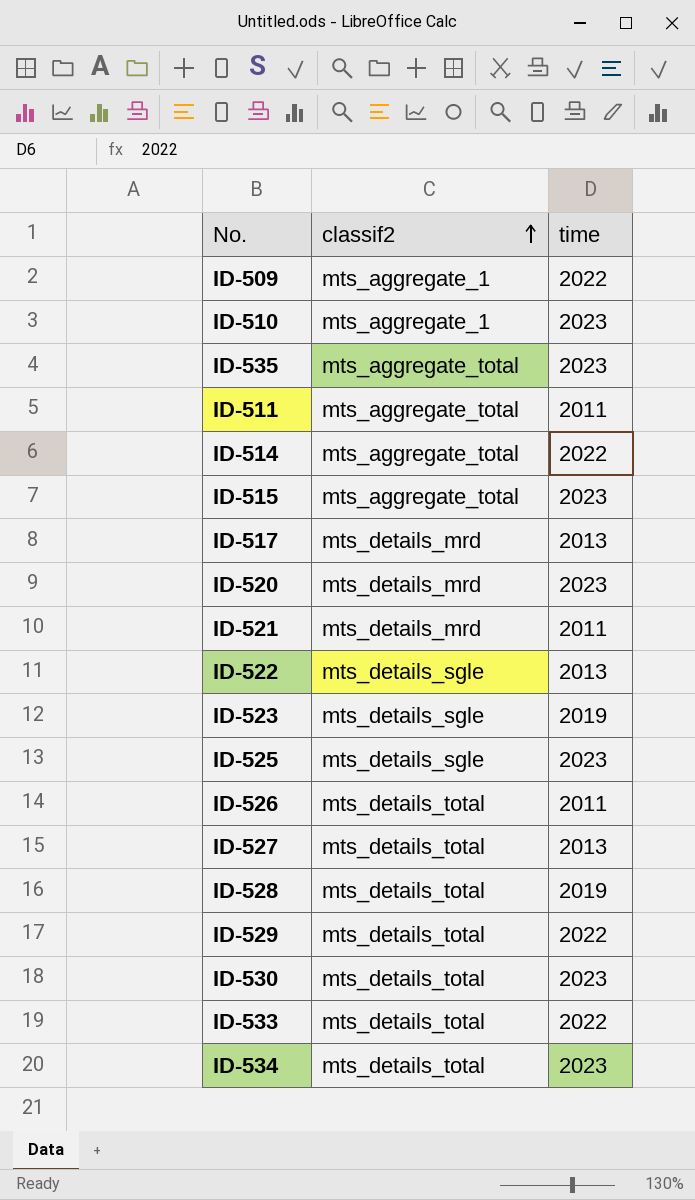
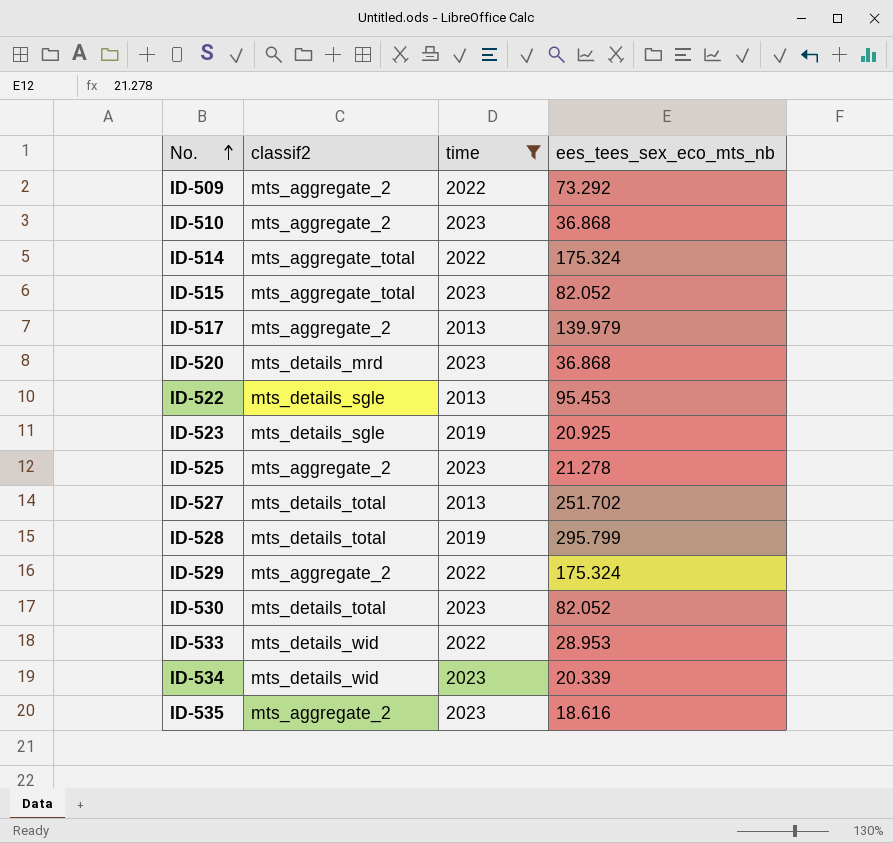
filter: none -> time != 2011
row order: classif2 ascending -> No. ascending
column ees_tees_sex_eco_mts_nb | position: none -> 4
ID-509 | classif2: mts_aggregate_1 -> mts_aggregate_2
ID-510 | classif2: mts_aggregate_1 -> mts_aggregate_2
ID-517 | classif2: mts_details_mrd -> mts_aggregate_2
ID-525 | classif2: mts_details_sgle -> mts_aggregate_2
ID-529 | classif2: mts_details_total -> mts_aggregate_2
ID-533 | classif2: mts_details_total -> mts_details_wid
ID-534 | classif2: mts_details_total -> mts_details_wid
ID-535 | classif2: mts_aggregate_total -> mts_aggregate_2

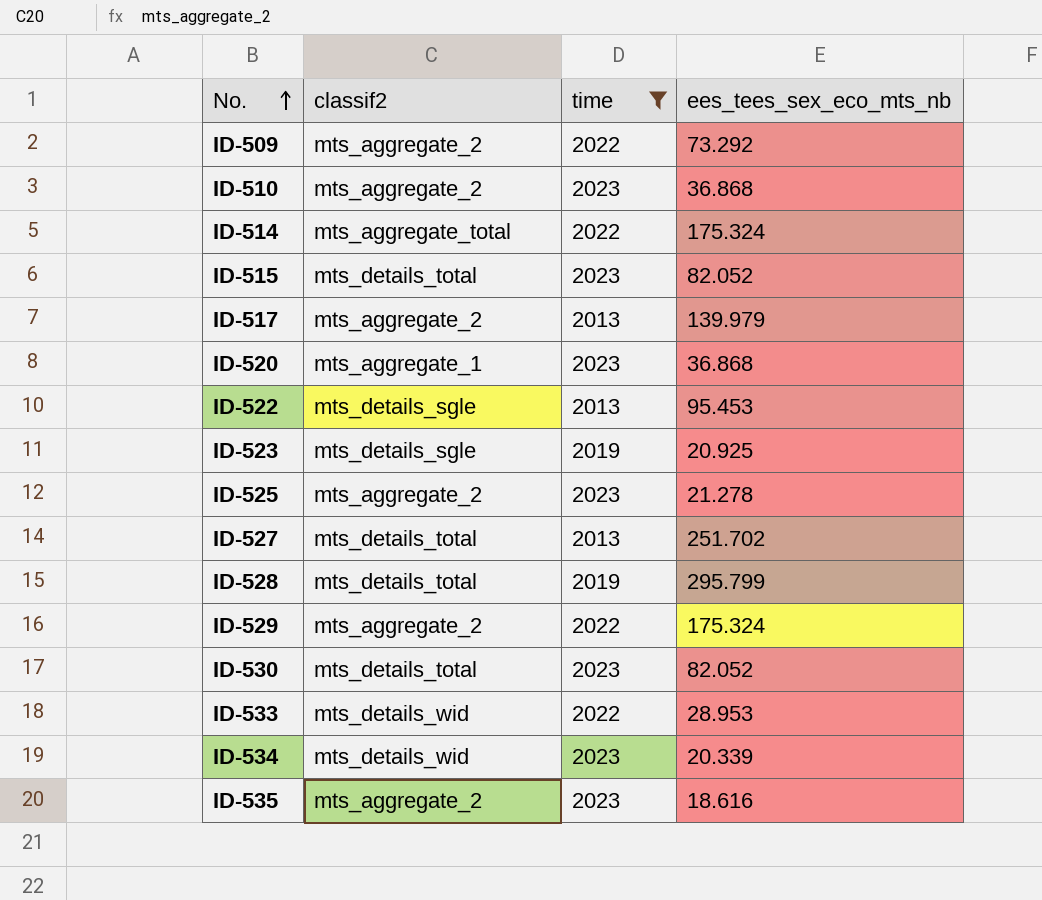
ID-515 | classif2: mts_aggregate_total -> mts_details_total
ID-520 | classif2: mts_details_mrd -> mts_aggregate_1

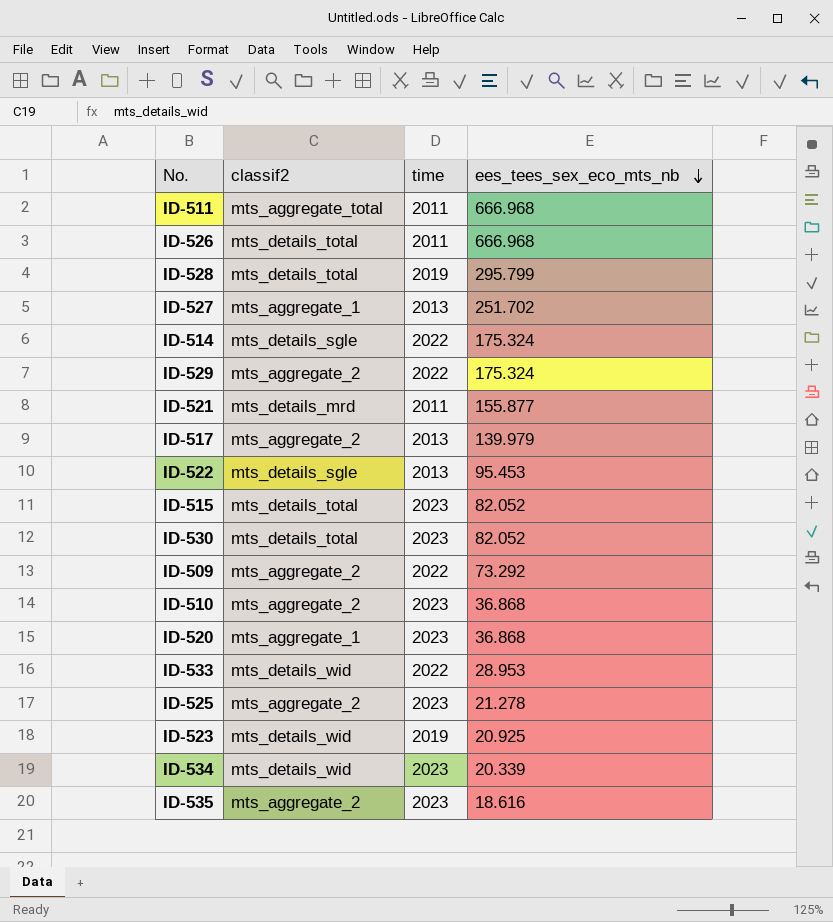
filter: time != 2011 -> none
row order: No. ascending -> ees_tees_sex_eco_mts_nb descending
ID-527 | classif2: mts_details_total -> mts_aggregate_1
ID-514 | classif2: mts_aggregate_total -> mts_details_sgle
ID-523 | classif2: mts_details_sgle -> mts_details_wid

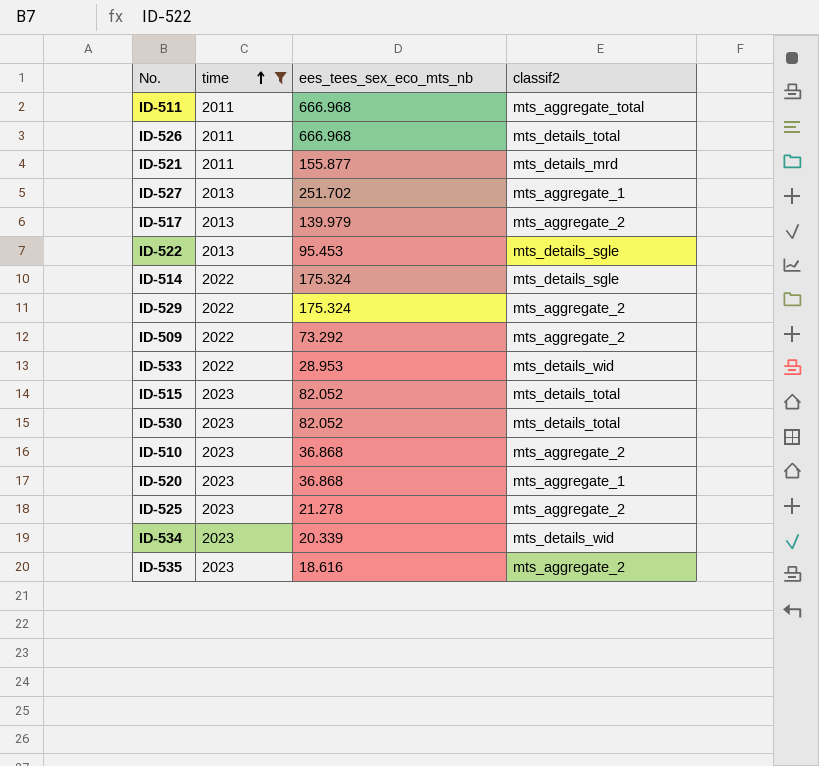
filter: none -> time != 2019
row order: ees_tees_sex_eco_mts_nb descending -> time ascending
column classif2 | position: 2 -> 4

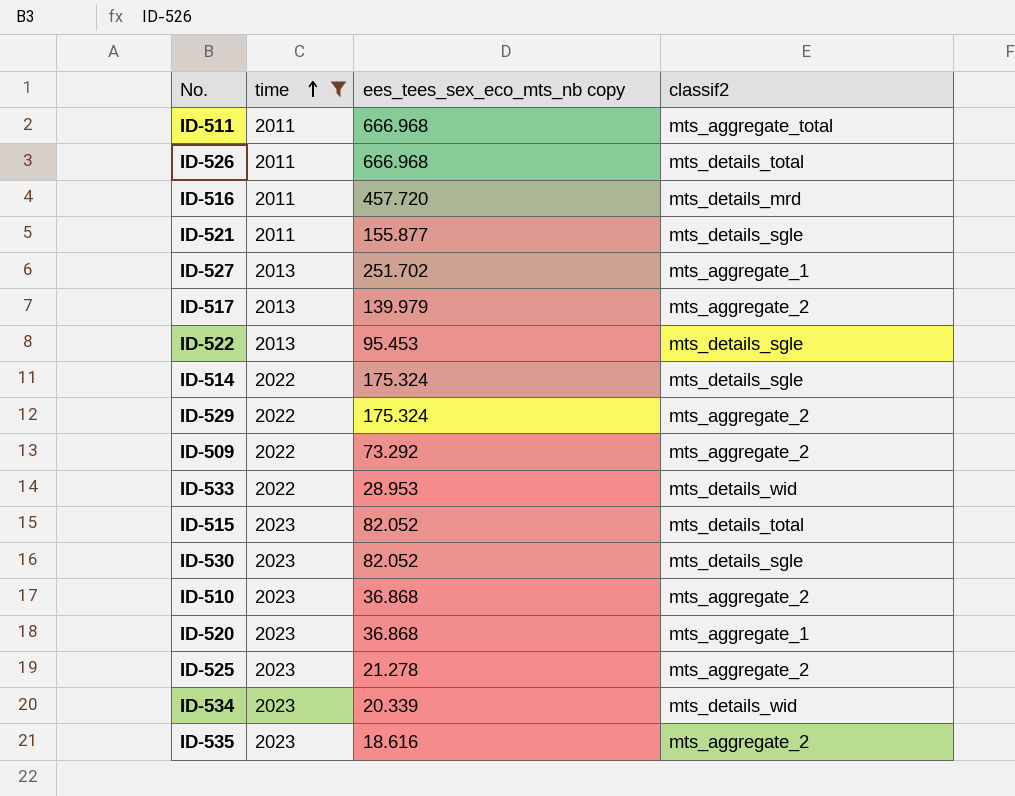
column name: ees_tees_sex_eco_mts_nb -> ees_tees_sex_eco_mts_nb copy
row ID-516: none -> 2011 | 457.720 | mts_details_mrd
ID-521 | classif2: mts_details_mrd -> mts_details_sgle
ID-530 | classif2: mts_details_total -> mts_details_sgle

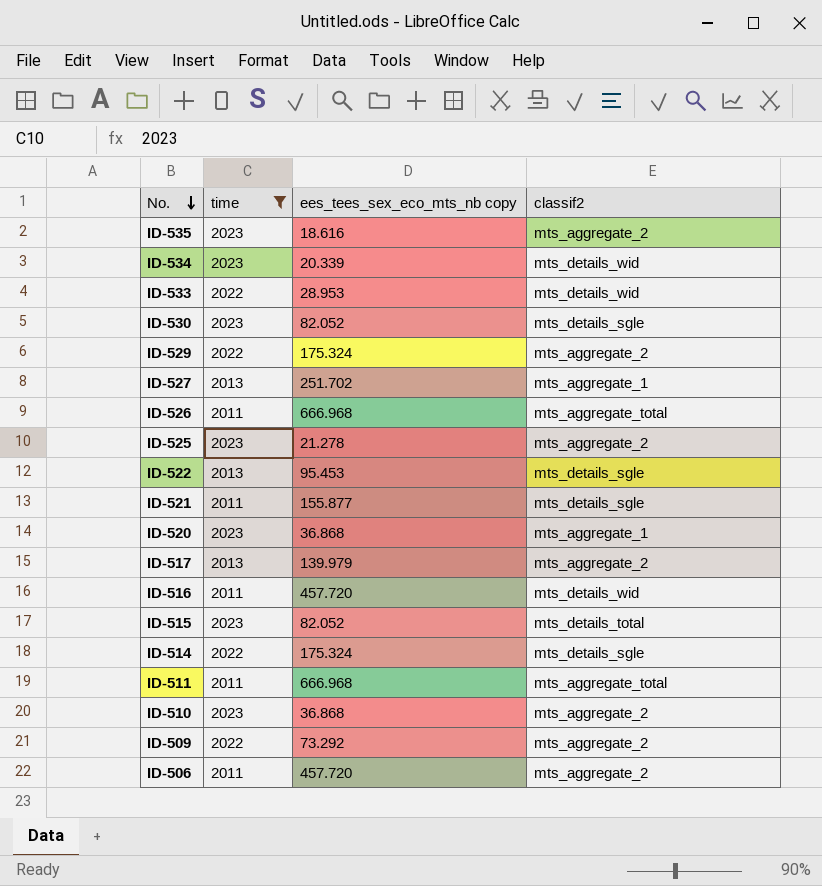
row order: time ascending -> No. descending
ID-526 | classif2: mts_details_total -> mts_aggregate_total
ID-516 | classif2: mts_details_mrd -> mts_details_wid
row ID-506: none -> 2011 | 457.720 | mts_aggregate_2

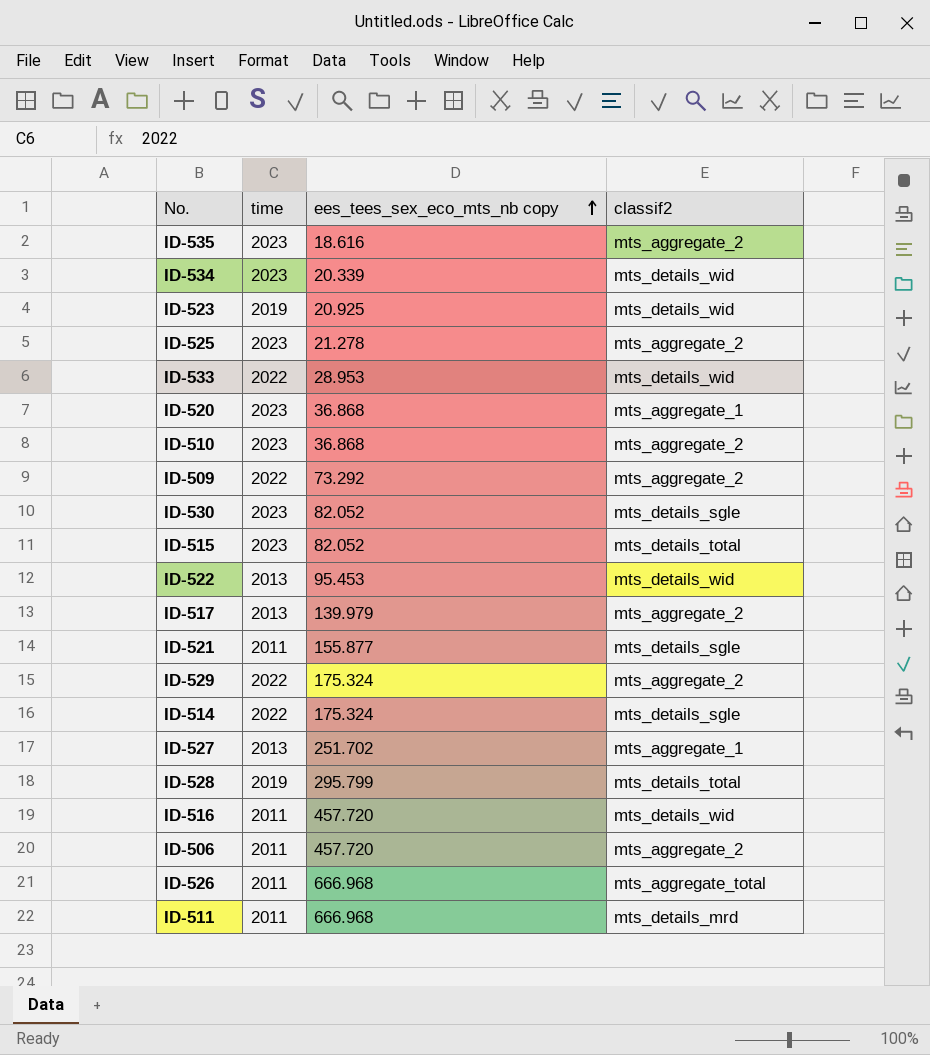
filter: time != 2019 -> none
row order: No. descending -> ees_tees_sex_eco_mts_nb copy ascending
ID-522 | classif2: mts_details_sgle -> mts_details_wid
ID-511 | classif2: mts_aggregate_total -> mts_details_mrd

